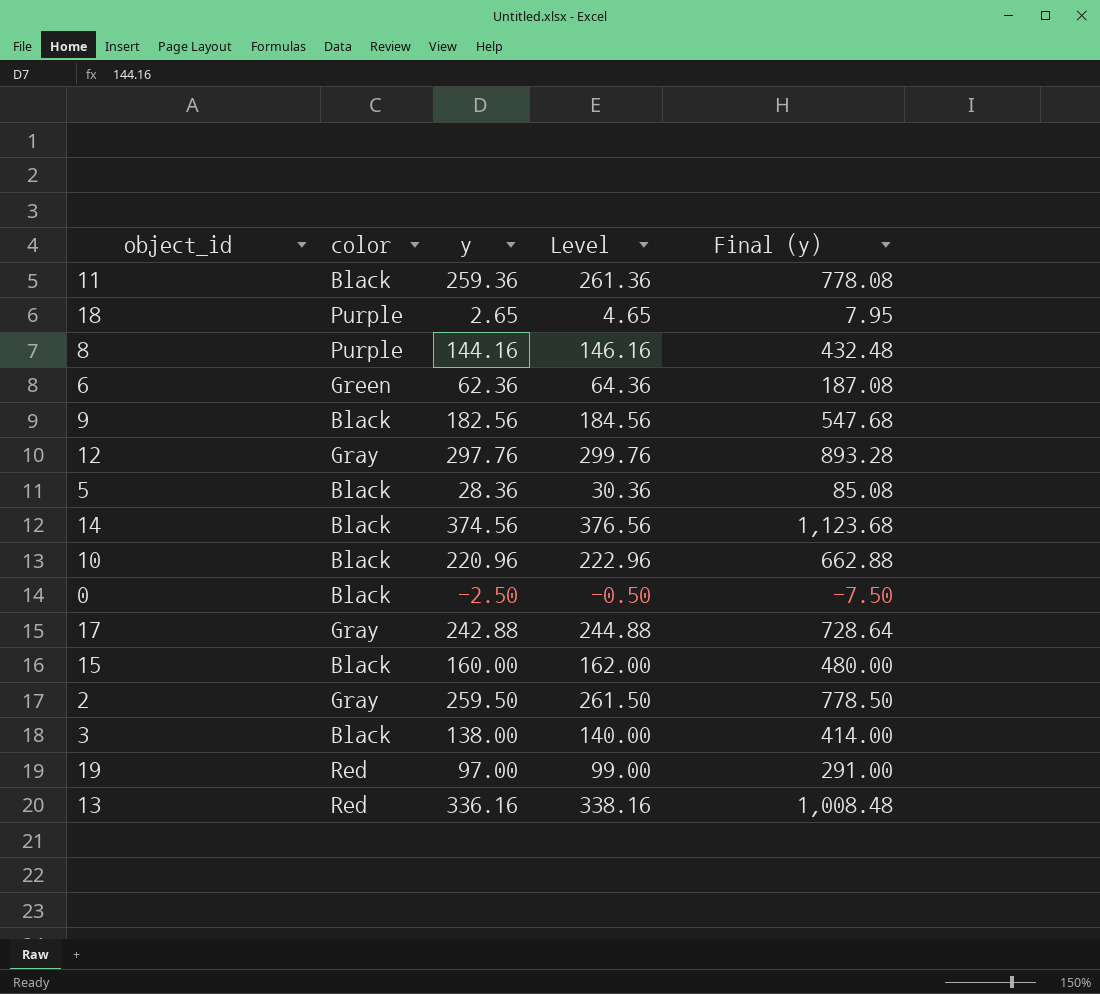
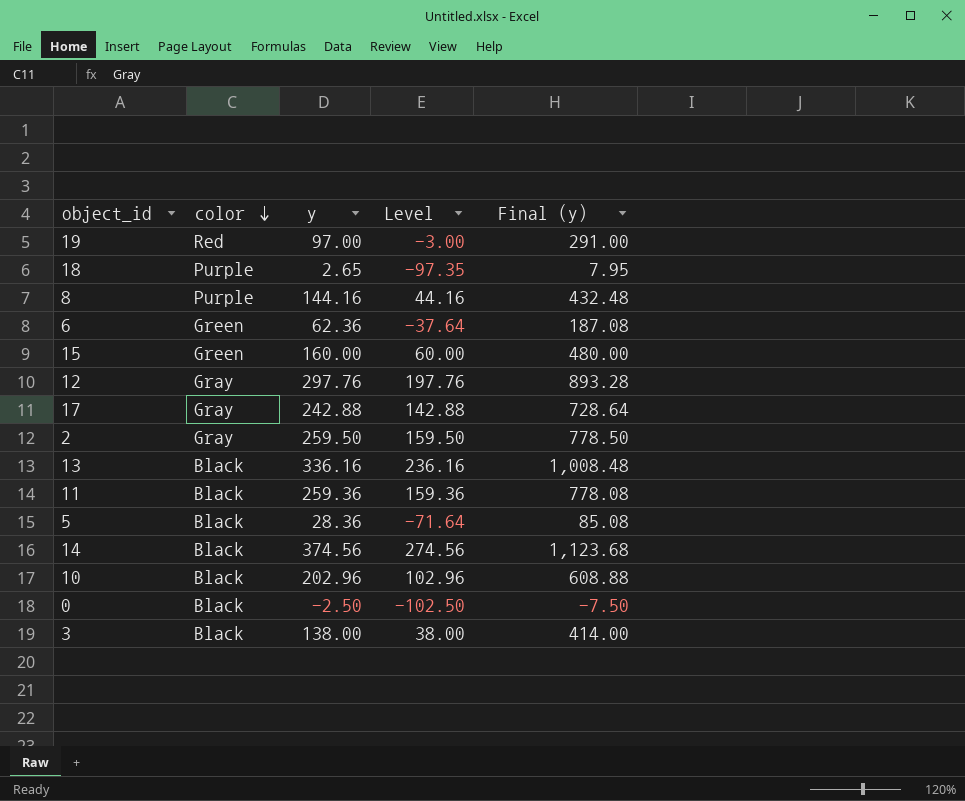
row order: none -> color descending
column Level | formula: [y] + 2 -> [y] - 100
row 9: Black | 182.56 | 184.56 | 547.68 -> none
15 | color: Black -> Green
13 | color: Red -> Black
10 | y: 220.96 -> 202.96
10 | Final (y): 662.88 -> 608.88

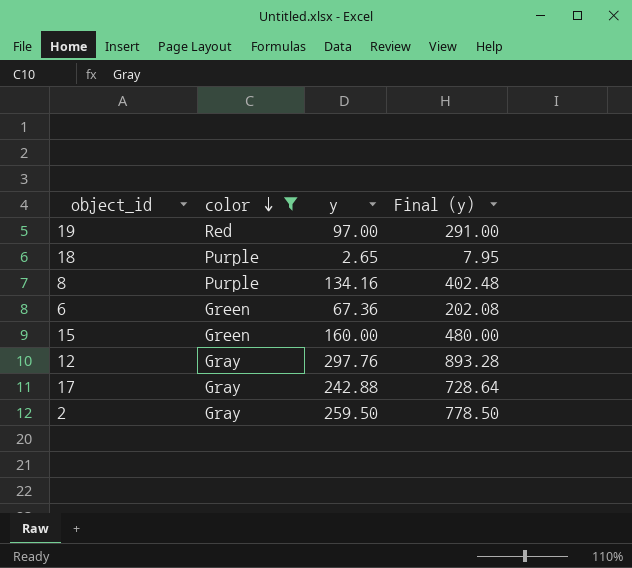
filter: none -> color != Black
column Level | formula: [y] - 100 -> none
8 | y: 144.16 -> 134.16
8 | Final (y): 432.48 -> 402.48
6 | y: 62.36 -> 67.36
6 | Final (y): 187.08 -> 202.08

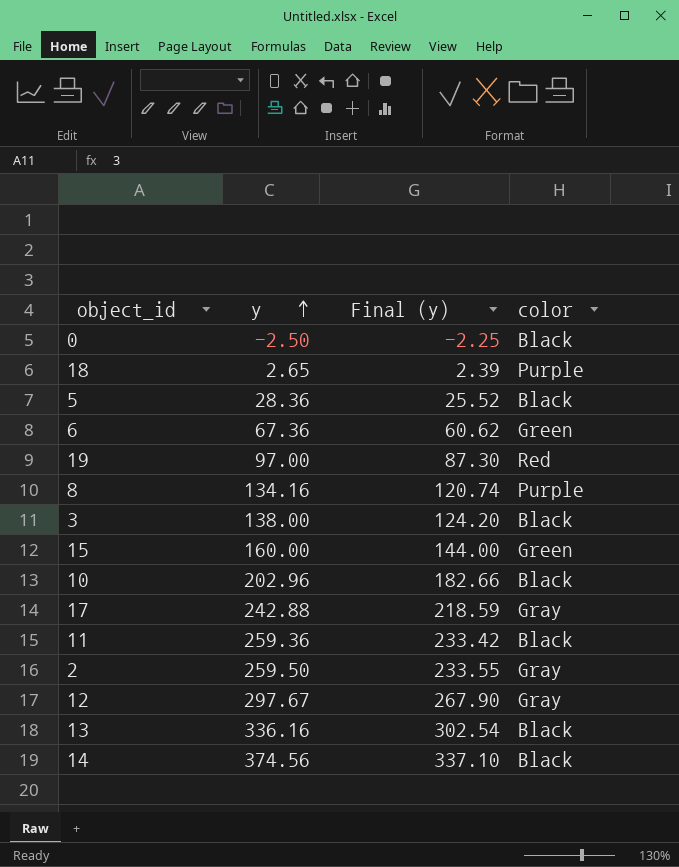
filter: color != Black -> none
row order: color descending -> y ascending
column Final (y) | formula: [y] * 3 -> [y] * 0.9
column color | position: 2 -> 4
12 | y: 297.76 -> 297.67

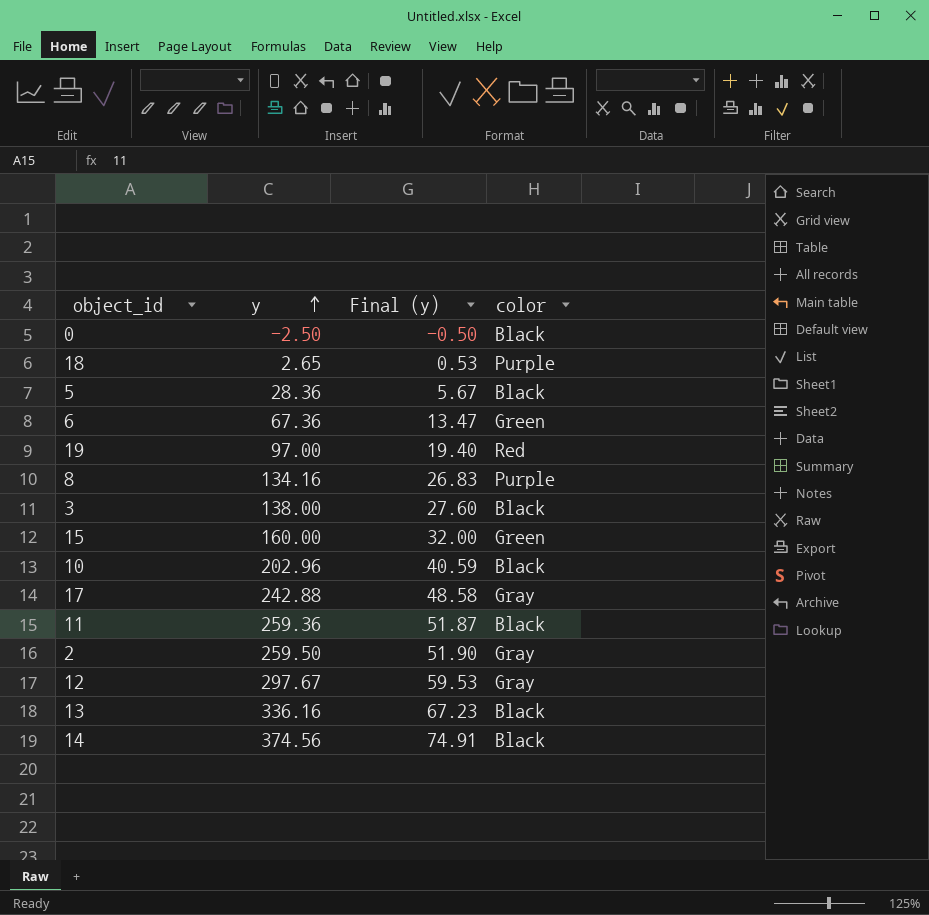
column Final (y) | formula: [y] * 0.9 -> [y] * 0.2

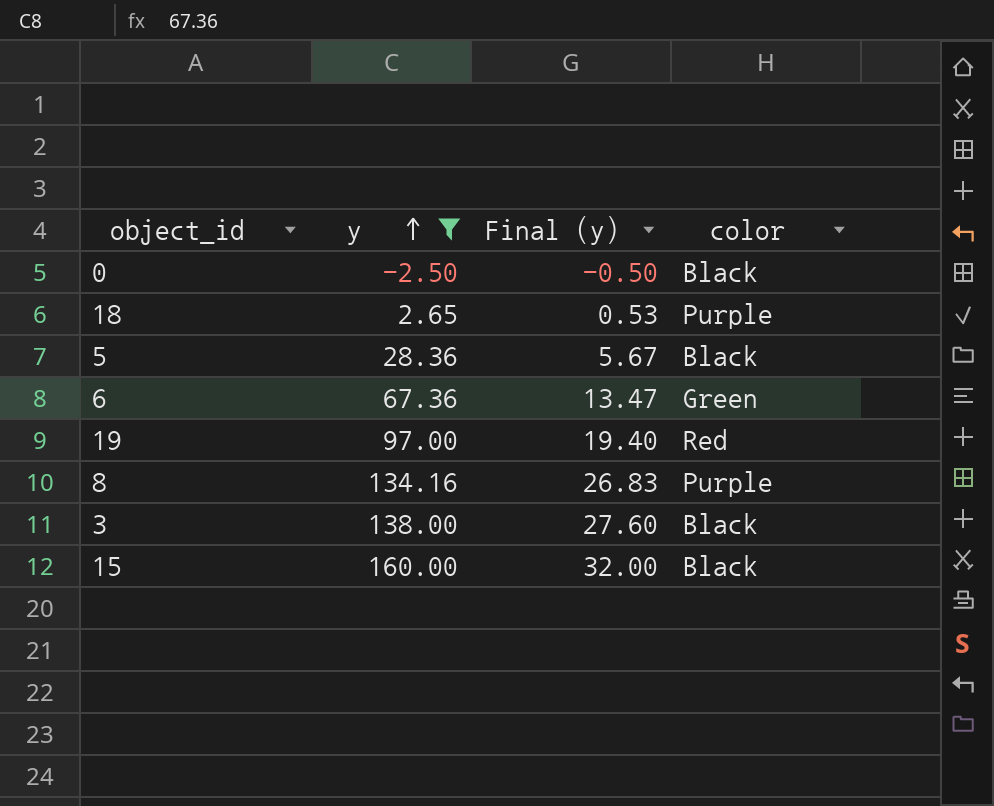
filter: none -> y <= 160.00
15 | color: Green -> Black

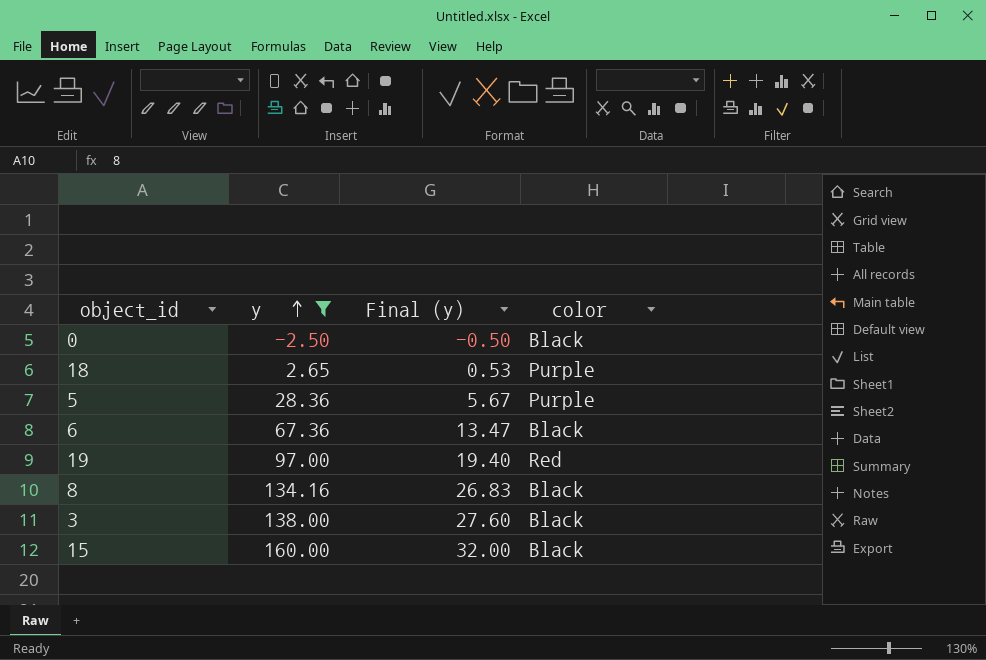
5 | color: Black -> Purple
6 | color: Green -> Black
8 | color: Purple -> Black

